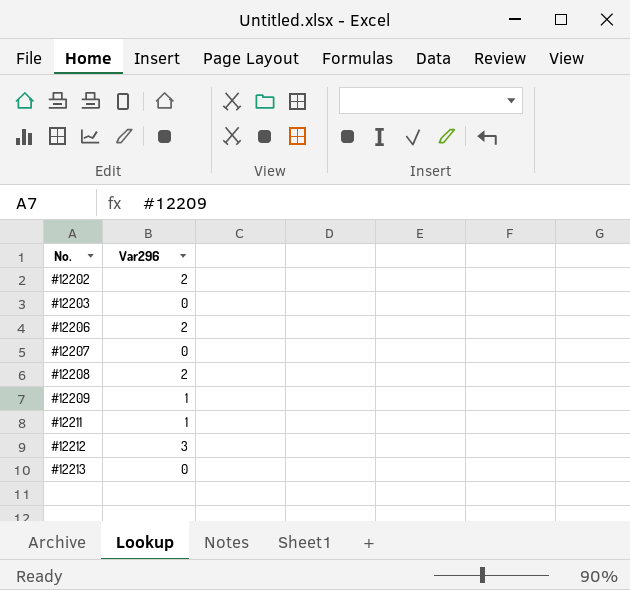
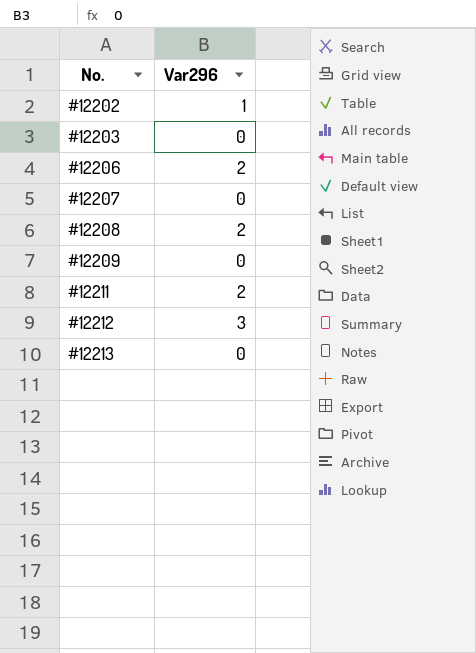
#12202 | Var296: 2 -> 1
#12209 | Var296: 1 -> 0
#12211 | Var296: 1 -> 2

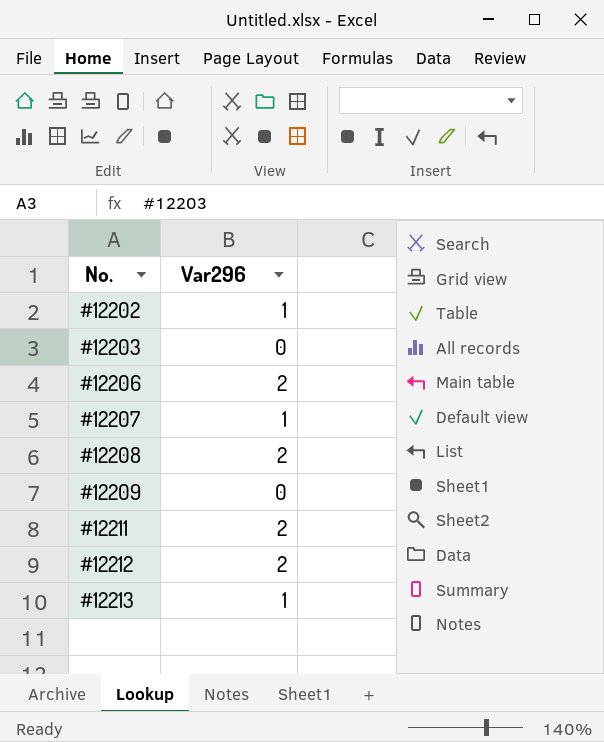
#12207 | Var296: 0 -> 1
#12212 | Var296: 3 -> 2
#12213 | Var296: 0 -> 1

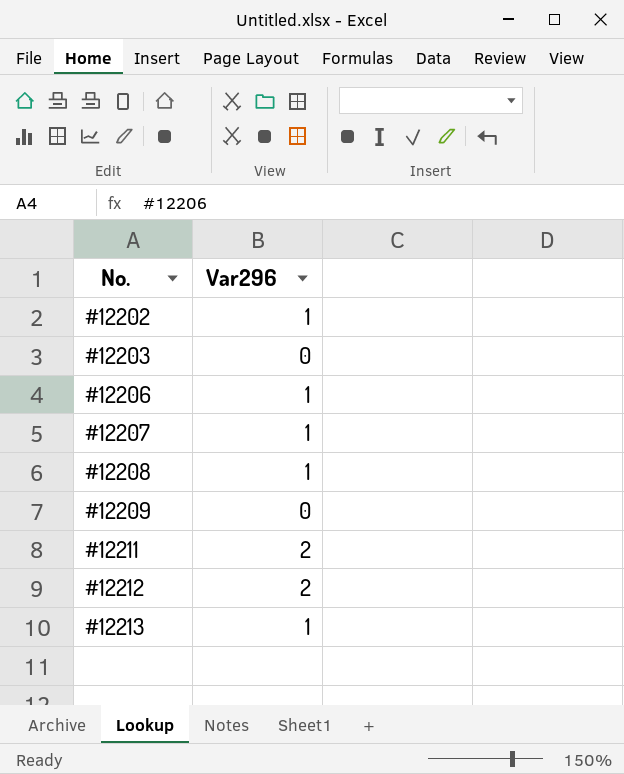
#12206 | Var296: 2 -> 1
#12208 | Var296: 2 -> 1

